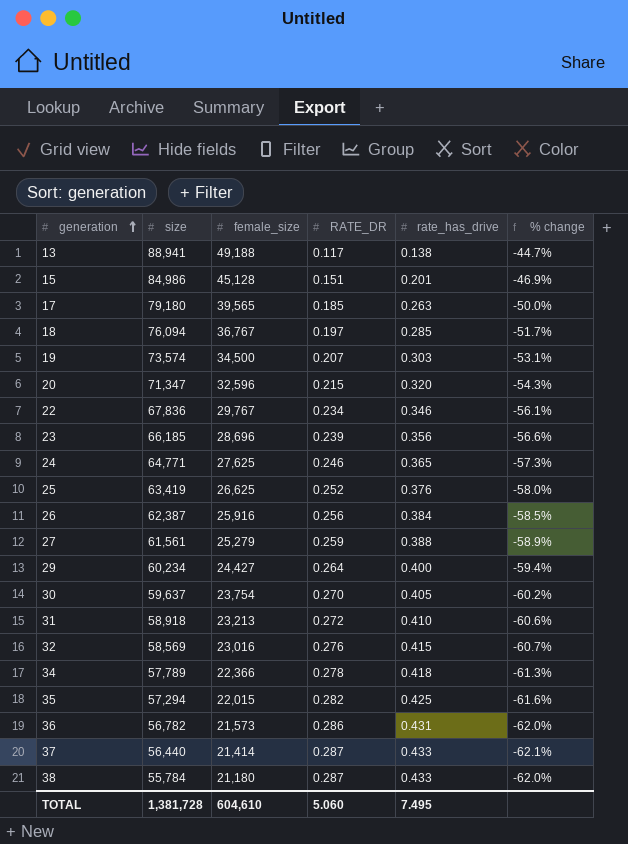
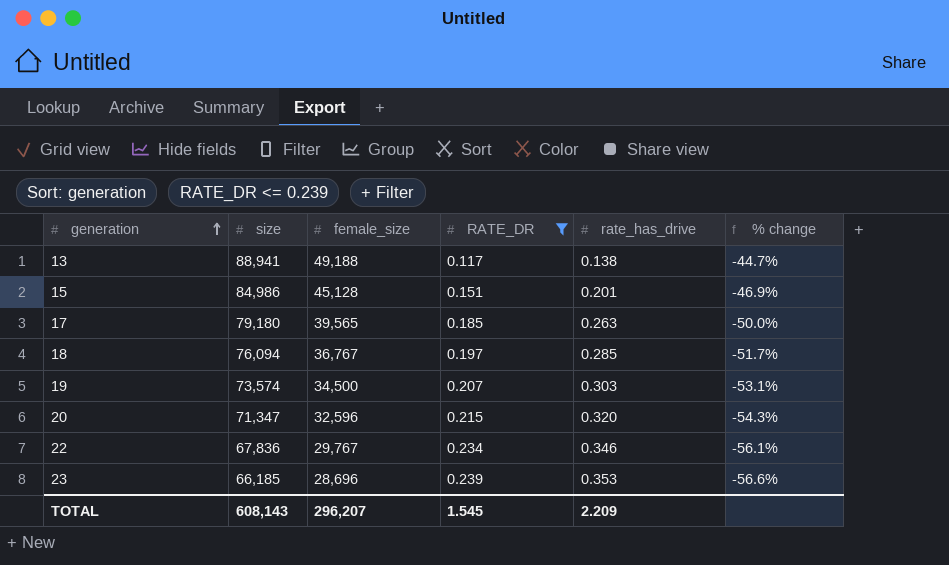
filter: none -> RATE_DR <= 0.239
23 | rate_has_drive: 0.356 -> 0.353
TOTAL | size: 1,381,728 -> 608,143
TOTAL | female_size: 604,610 -> 296,207
TOTAL | RATE_DR: 5.060 -> 1.545
TOTAL | rate_has_drive: 7.495 -> 2.209

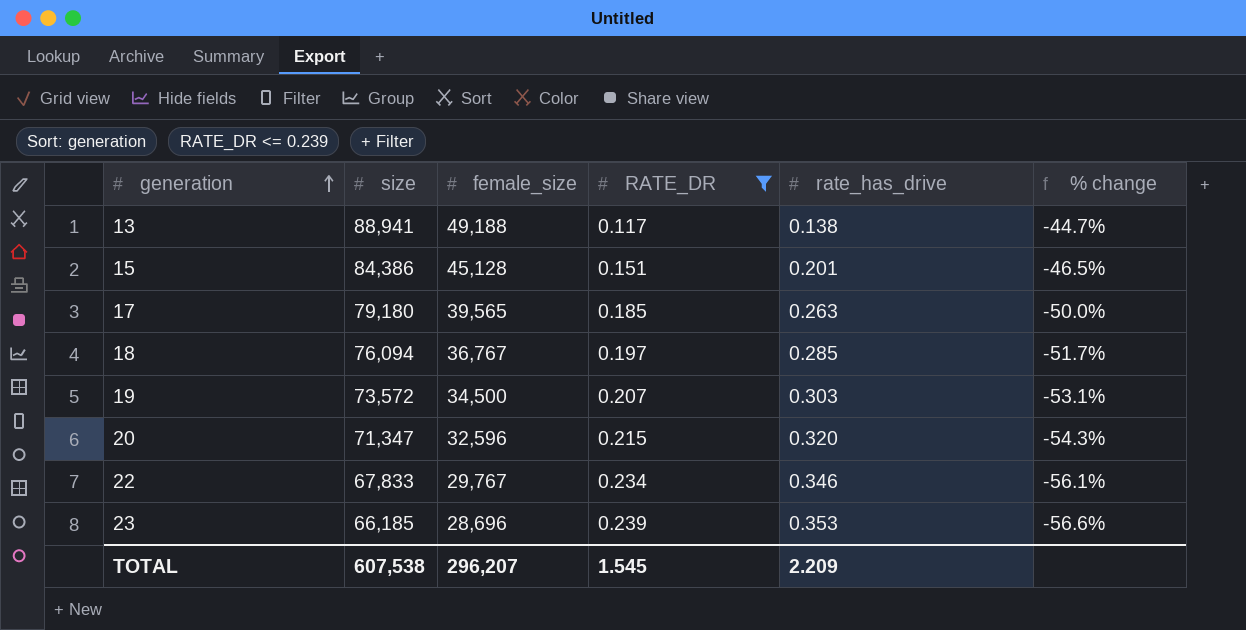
15 | size: 84,986 -> 84,386
15 | % change: -46.9% -> -46.5%
19 | size: 73,574 -> 73,572
22 | size: 67,836 -> 67,833
TOTAL | size: 608,143 -> 607,538

